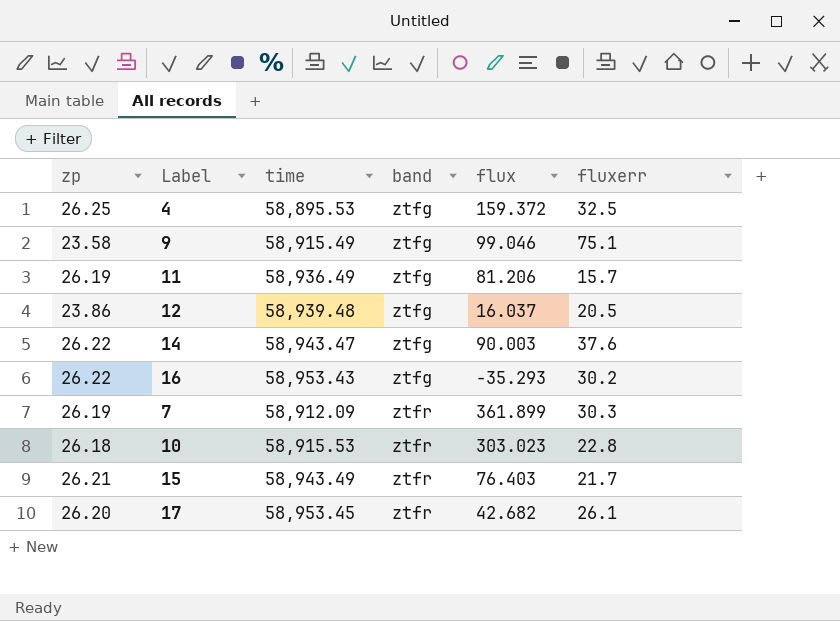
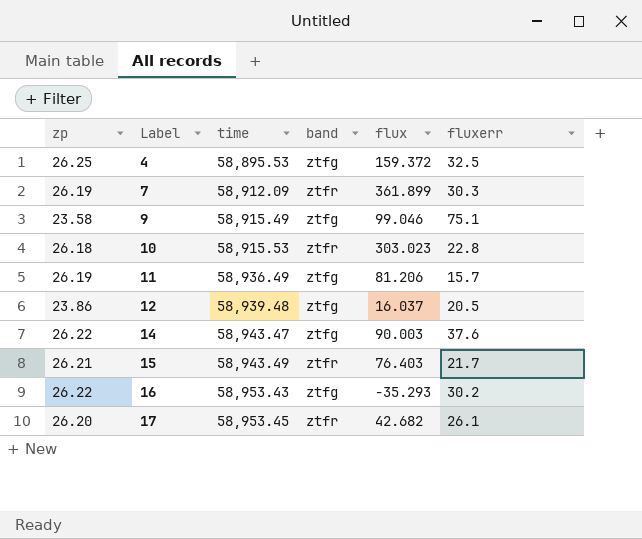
row order: band ascending -> Label ascending

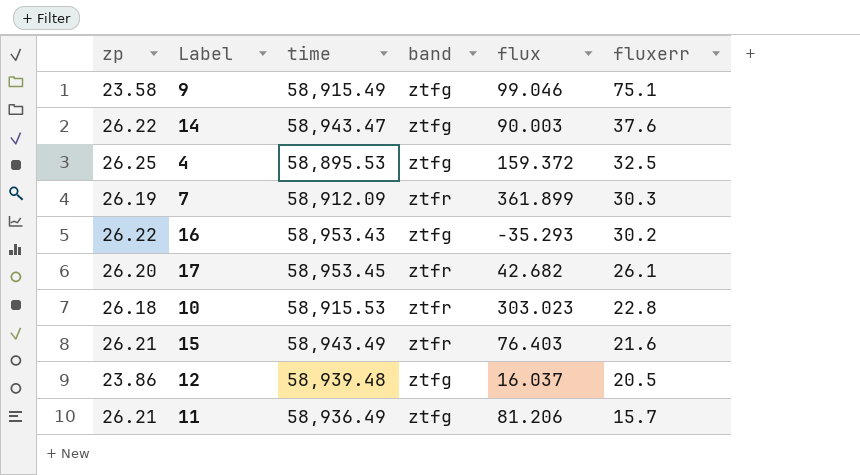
row order: Label ascending -> fluxerr descending
15 | fluxerr: 21.7 -> 21.6
11 | zp: 26.19 -> 26.21

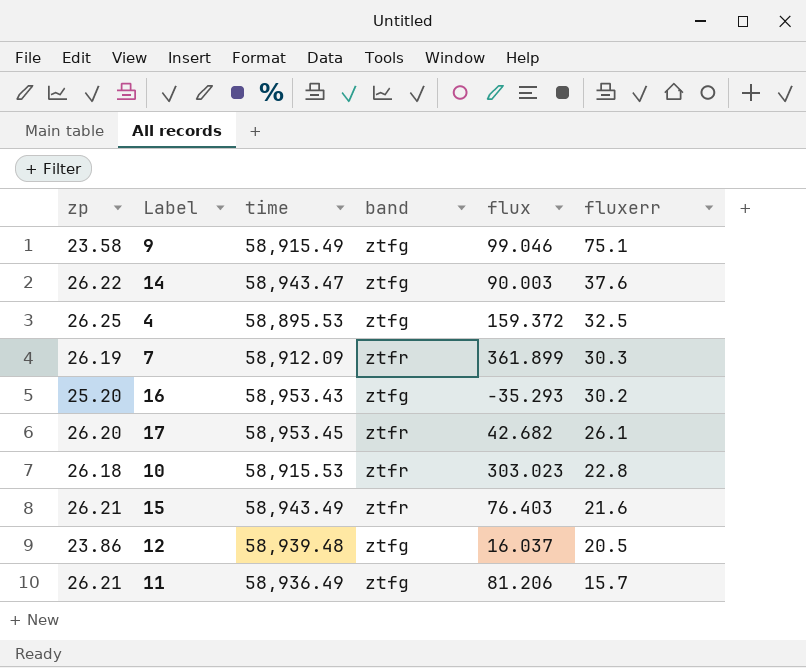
16 | zp: 26.22 -> 25.20

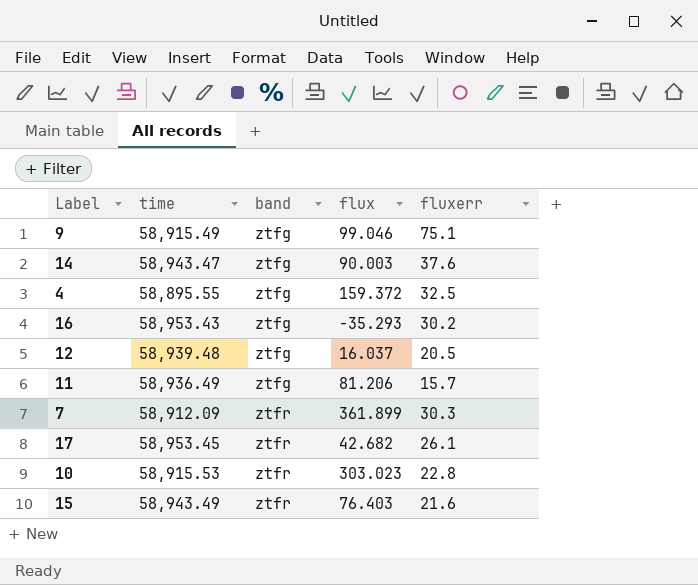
row order: fluxerr descending -> band ascending
column zp | position: 1 -> none
4 | time: 58,895.53 -> 58,895.55

